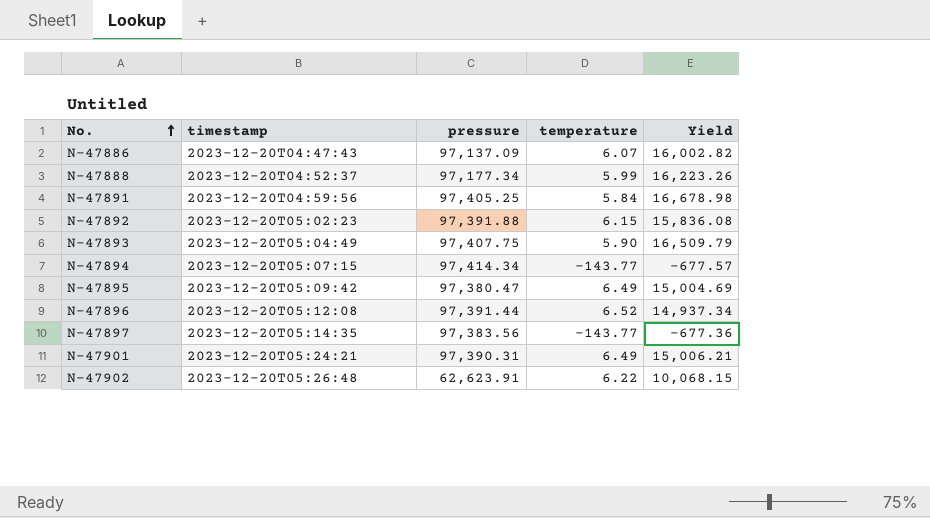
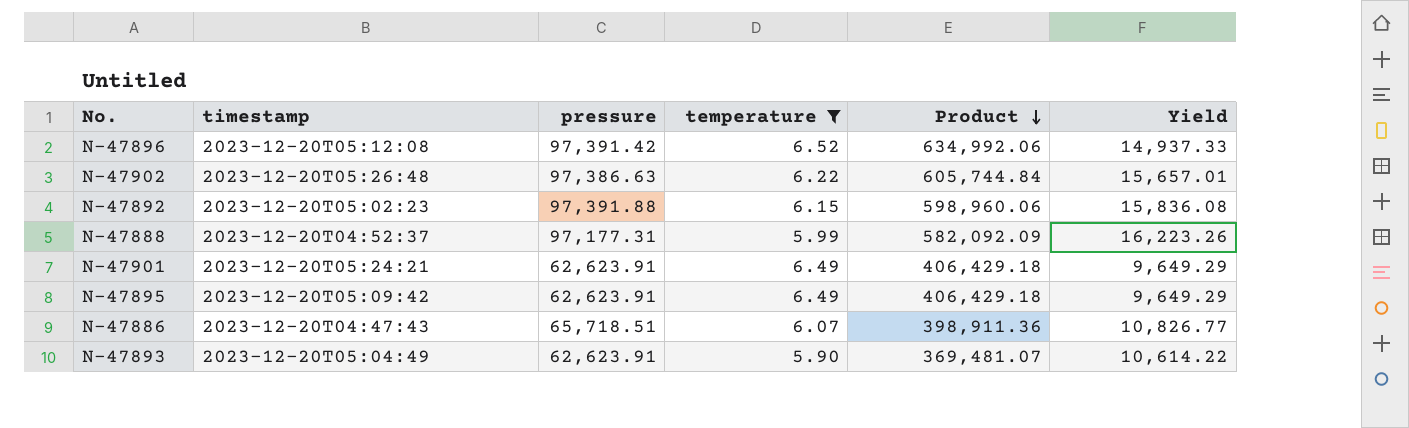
filter: none -> temperature >= 5.90
row order: No. ascending -> Product descending
column Product | formula: none -> [pressure] * [temperature]
N-47896 | pressure: 97,391.44 -> 97,391.42
N-47896 | Yield: 14,937.34 -> 14,937.33
N-47902 | pressure: 62,623.91 -> 97,386.63
N-47902 | Yield: 10,068.15 -> 15,657.01
N-47888 | pressure: 97,177.34 -> 97,177.31
N-47901 | pressure: 97,390.31 -> 62,623.91
N-47901 | Yield: 15,006.21 -> 9,649.29
N-47895 | pressure: 97,380.47 -> 62,623.91
N-47895 | Yield: 15,004.69 -> 9,649.29
N-47886 | pressure: 97,137.09 -> 65,718.51
N-47886 | Yield: 16,002.82 -> 10,826.77
N-47893 | pressure: 97,407.75 -> 62,623.91
N-47893 | Yield: 16,509.79 -> 10,614.22

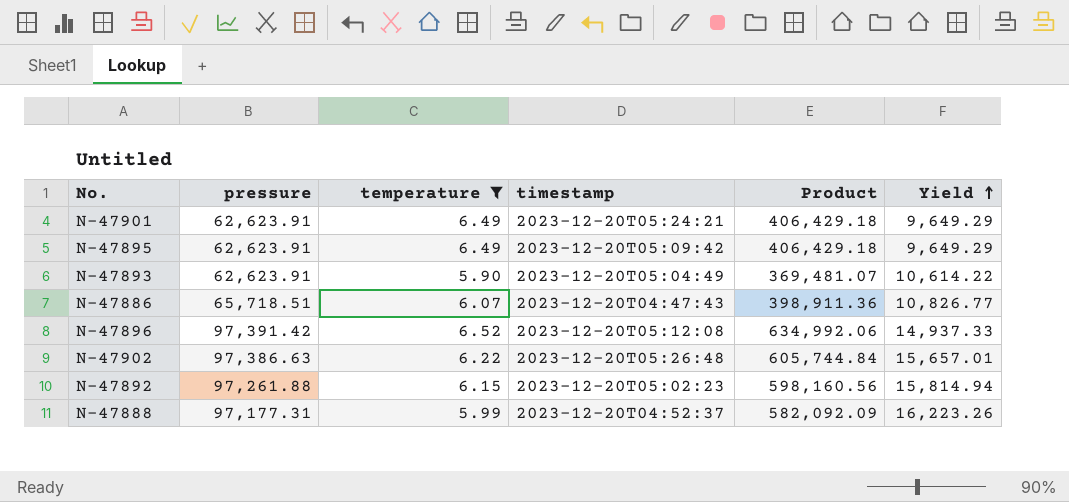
row order: Product descending -> Yield ascending
column timestamp | position: 2 -> 4
N-47892 | pressure: 97,391.88 -> 97,261.88
N-47892 | Product: 598,960.06 -> 598,160.56
N-47892 | Yield: 15,836.08 -> 15,814.94

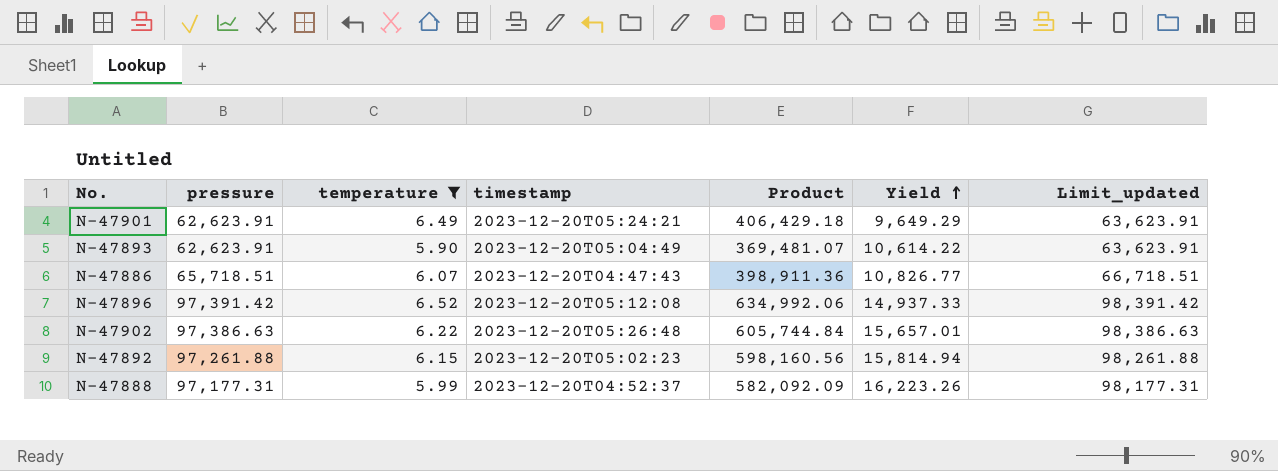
column Limit_updated | formula: none -> [pressure] + 1000
row N-47895: 62,623.91 | 6.49 | 2023-12-20T05:09:42 | 406,429.18 | 9,649.29 -> none

